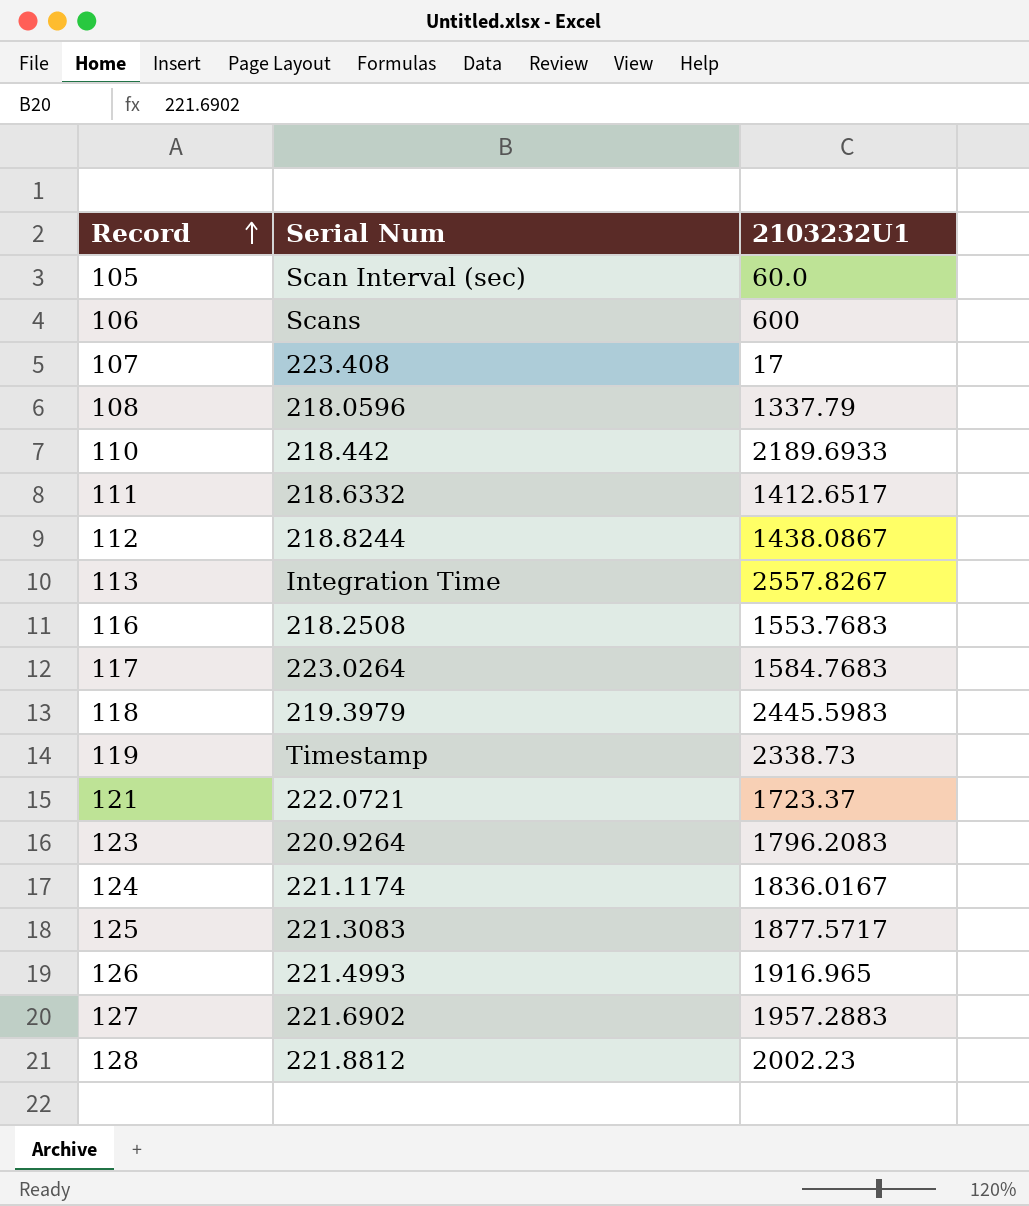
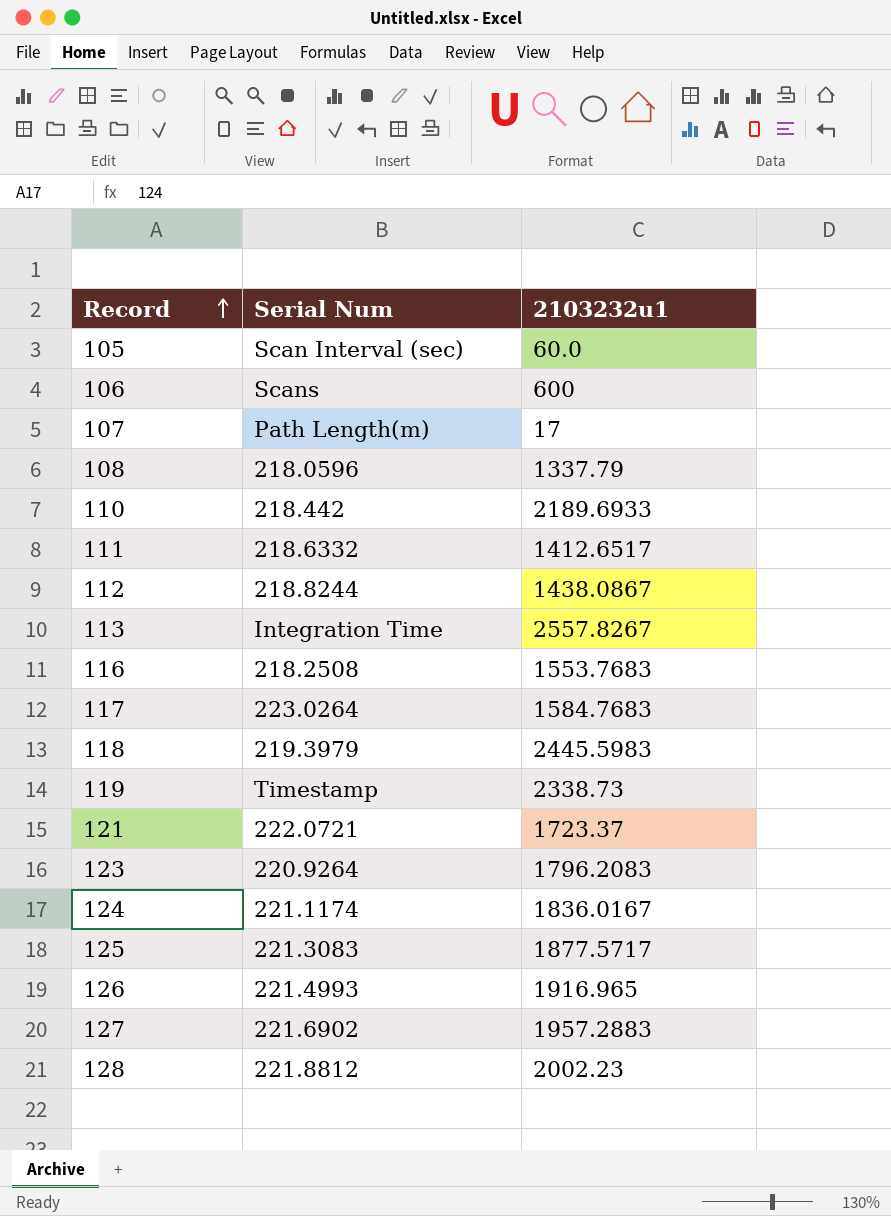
column name: 2103232U1 -> 2103232u1
107 | Serial Num: 223.408 -> Path Length(m)

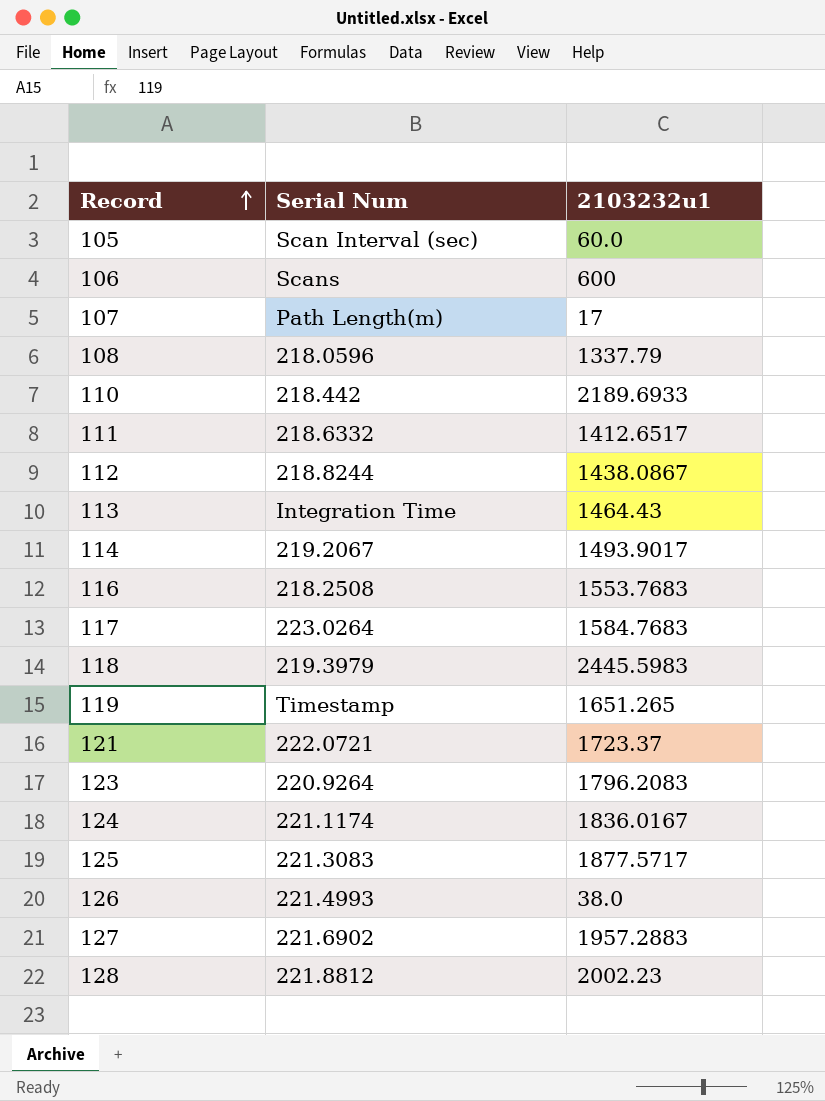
113 | 2103232u1: 2557.8267 -> 1464.43
row 114: none -> 219.2067 | 1493.9017
119 | 2103232u1: 2338.73 -> 1651.265
126 | 2103232u1: 1916.965 -> 38.0

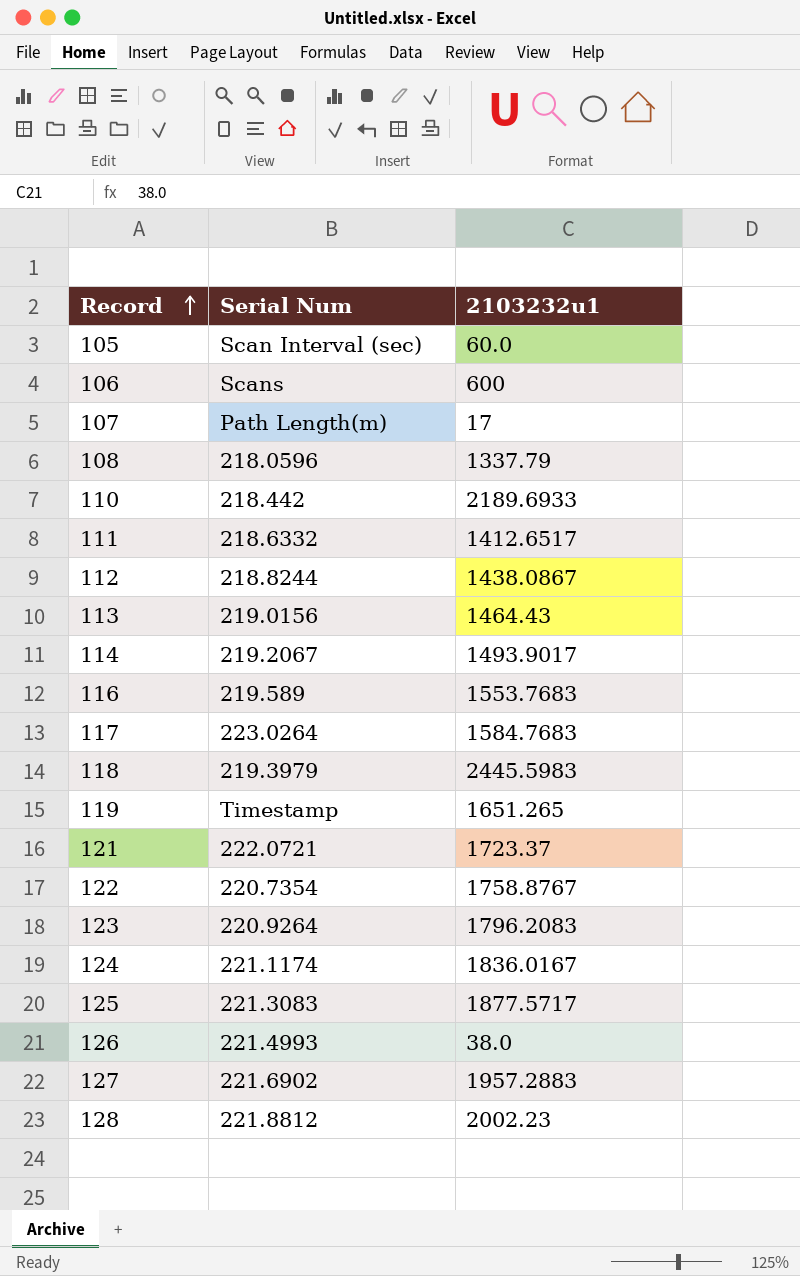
113 | Serial Num: Integration Time -> 219.0156
116 | Serial Num: 218.2508 -> 219.589
row 122: none -> 220.7354 | 1758.8767

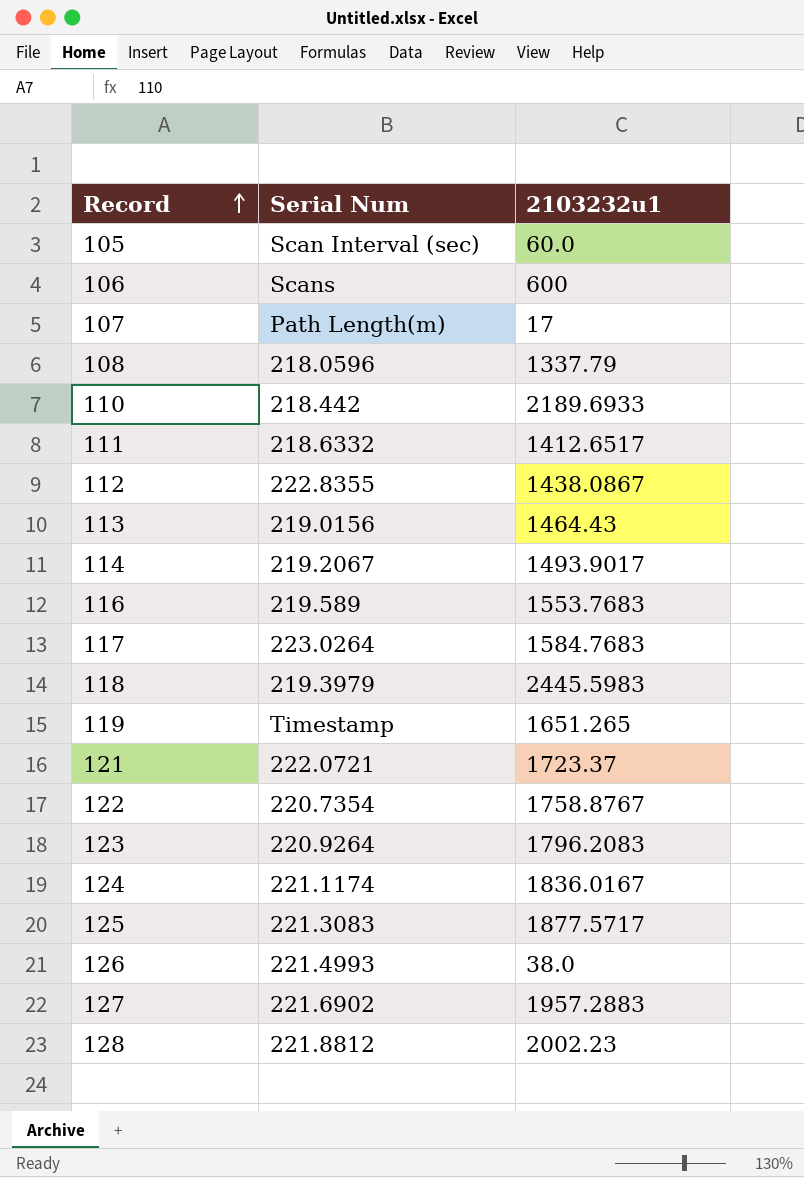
112 | Serial Num: 218.8244 -> 222.8355

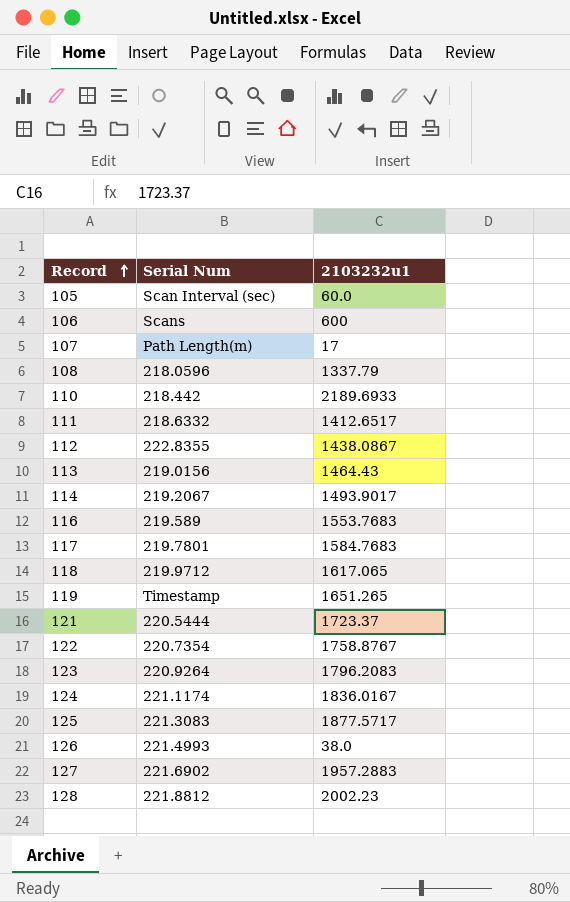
117 | Serial Num: 223.0264 -> 219.7801
118 | Serial Num: 219.3979 -> 219.9712
118 | 2103232u1: 2445.5983 -> 1617.065
121 | Serial Num: 222.0721 -> 220.5444

